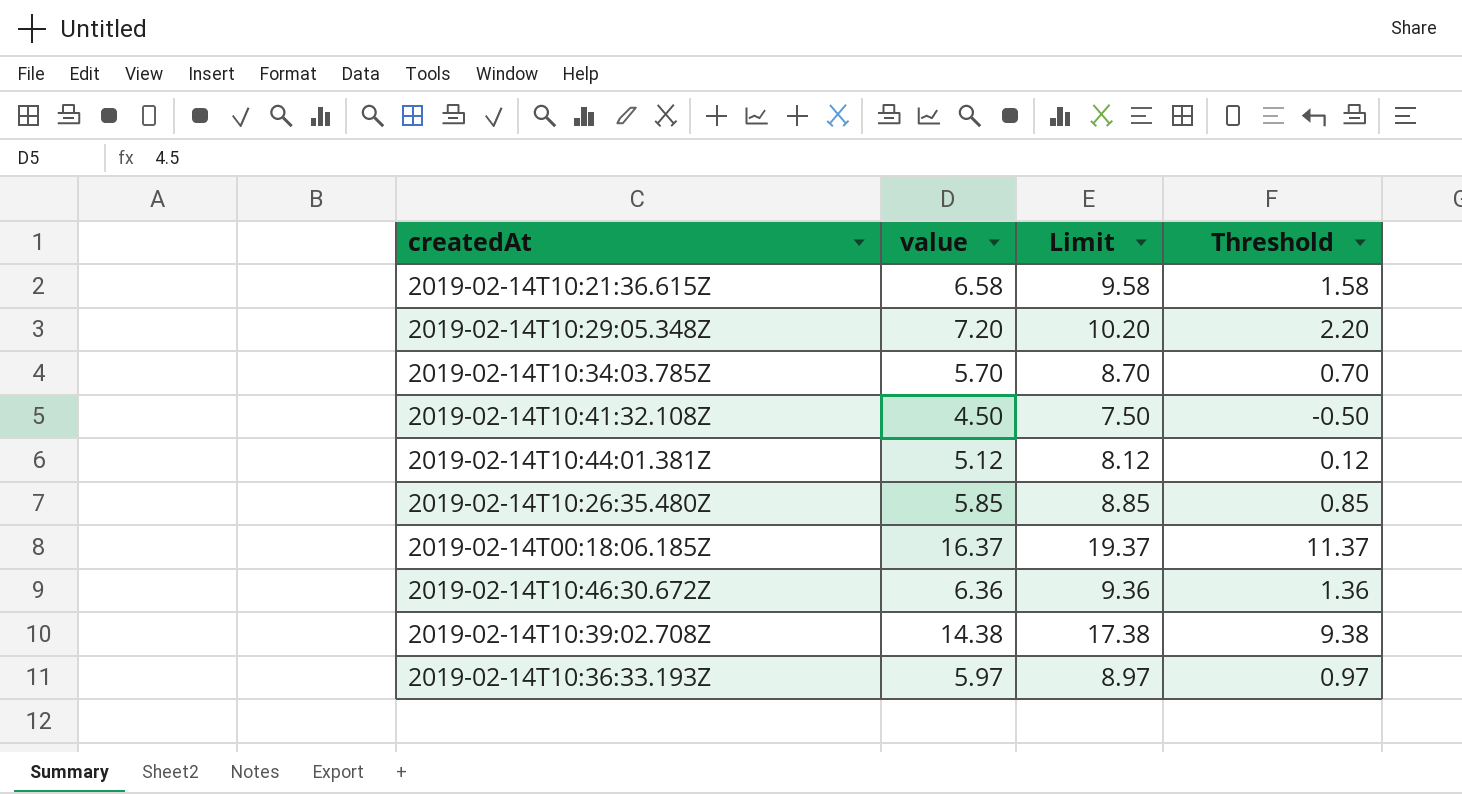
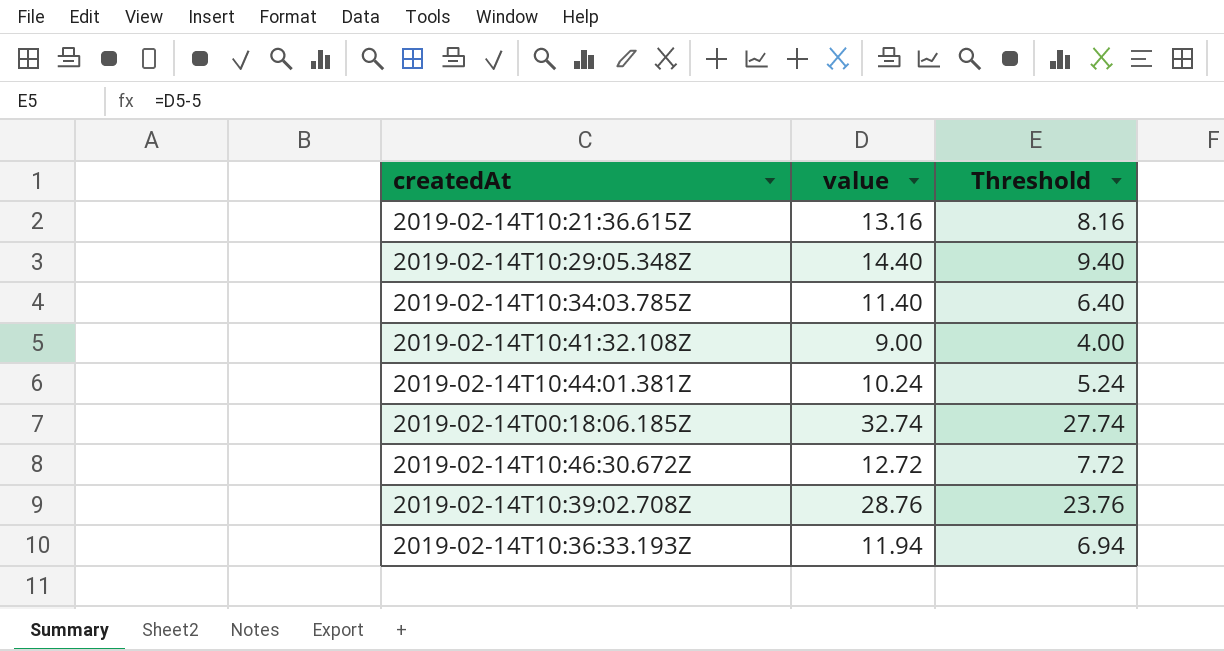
column Limit | formula: [value] + 3 -> none
row 2019-02-14T10:26:35.480Z: 5.85 | 8.85 | 0.85 -> none
2019-02-14T10:21:36.615Z | value: 6.58 -> 13.16
2019-02-14T10:21:36.615Z | Threshold: 1.58 -> 8.16
2019-02-14T10:29:05.348Z | value: 7.20 -> 14.40
2019-02-14T10:29:05.348Z | Threshold: 2.20 -> 9.40
2019-02-14T10:34:03.785Z | value: 5.70 -> 11.40
2019-02-14T10:34:03.785Z | Threshold: 0.70 -> 6.40
2019-02-14T10:41:32.108Z | value: 4.50 -> 9.00
2019-02-14T10:41:32.108Z | Threshold: -0.50 -> 4.00
2019-02-14T10:44:01.381Z | value: 5.12 -> 10.24
2019-02-14T10:44:01.381Z | Threshold: 0.12 -> 5.24
2019-02-14T00:18:06.185Z | value: 16.37 -> 32.74
2019-02-14T00:18:06.185Z | Threshold: 11.37 -> 27.74
2019-02-14T10:46:30.672Z | value: 6.36 -> 12.72
2019-02-14T10:46:30.672Z | Threshold: 1.36 -> 7.72
2019-02-14T10:39:02.708Z | value: 14.38 -> 28.76
2019-02-14T10:39:02.708Z | Threshold: 9.38 -> 23.76
2019-02-14T10:36:33.193Z | value: 5.97 -> 11.94
2019-02-14T10:36:33.193Z | Threshold: 0.97 -> 6.94

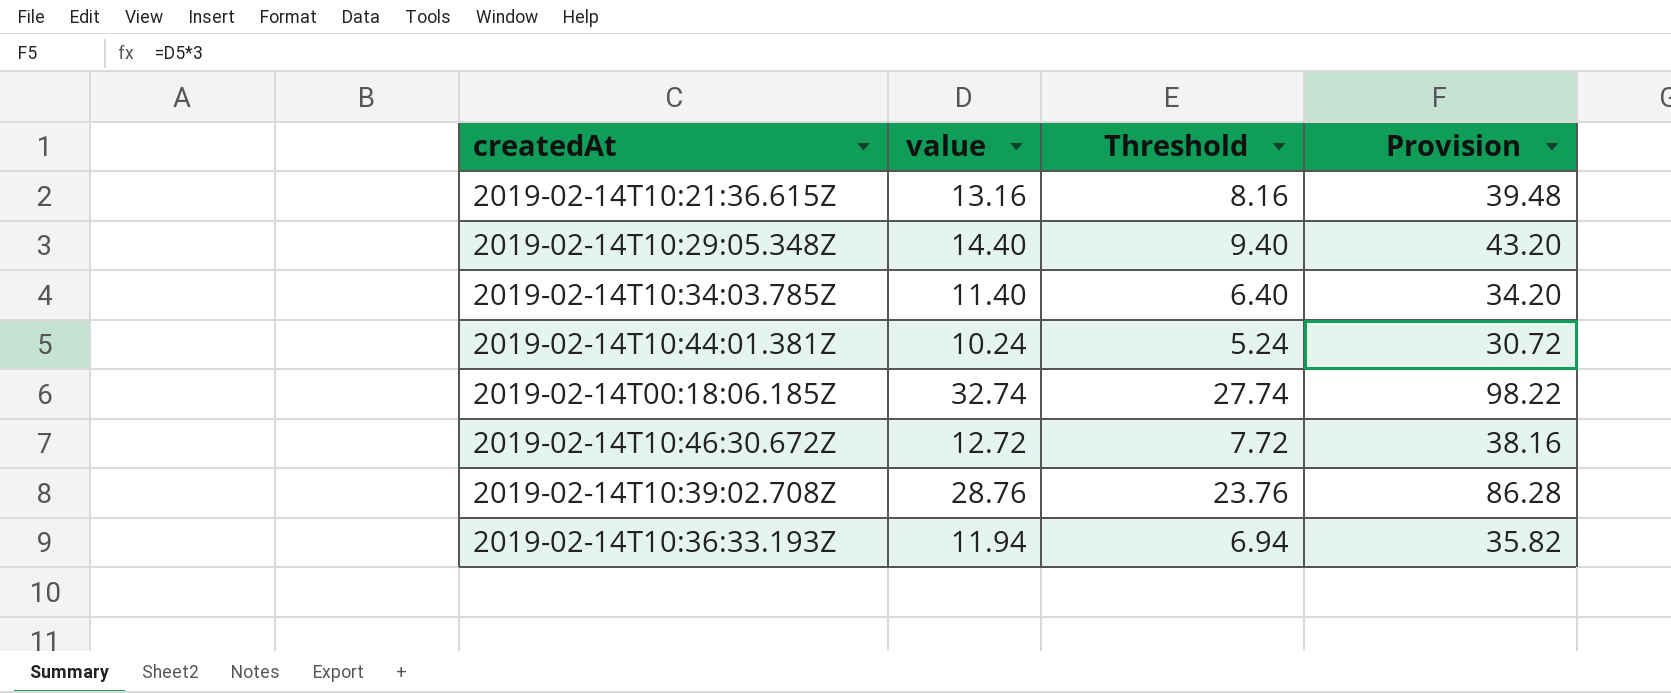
column Provision | formula: none -> [value] * 3
row 2019-02-14T10:41:32.108Z: 9.00 | 4.00 -> none

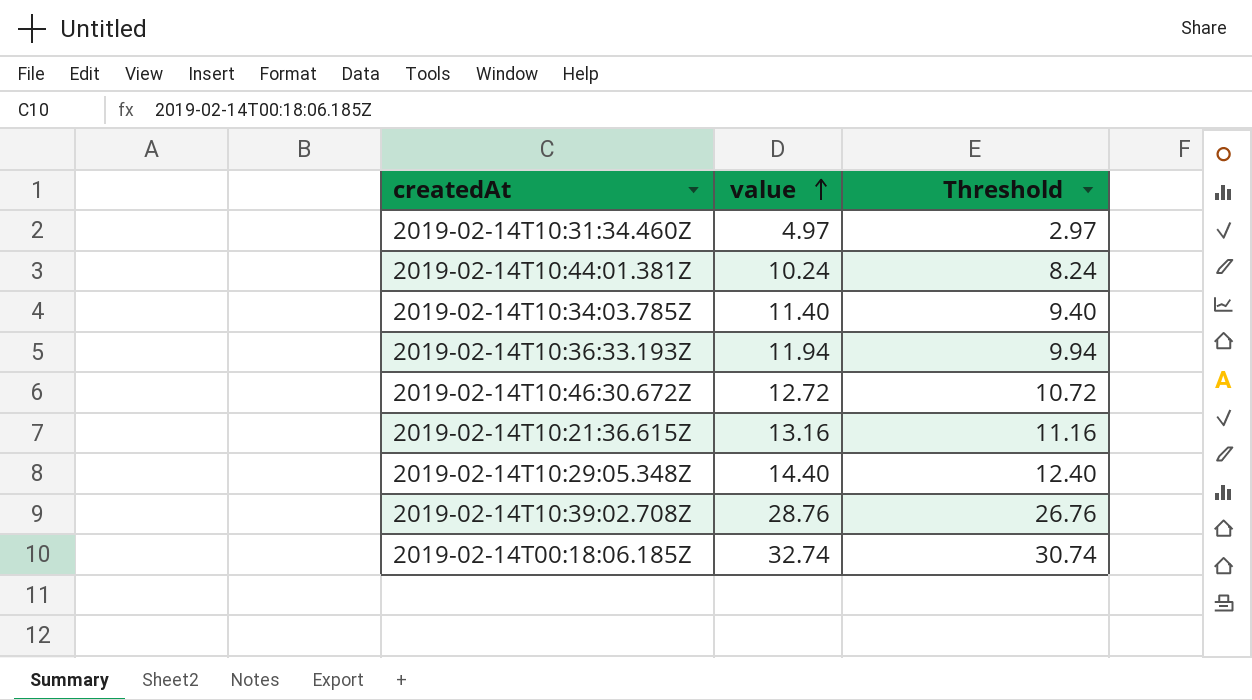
row order: none -> value ascending
column Provision | formula: [value] * 3 -> none
column Threshold | formula: [value] - 5 -> [value] - 2
row 2019-02-14T10:31:34.460Z: none -> 4.97 | 2.97

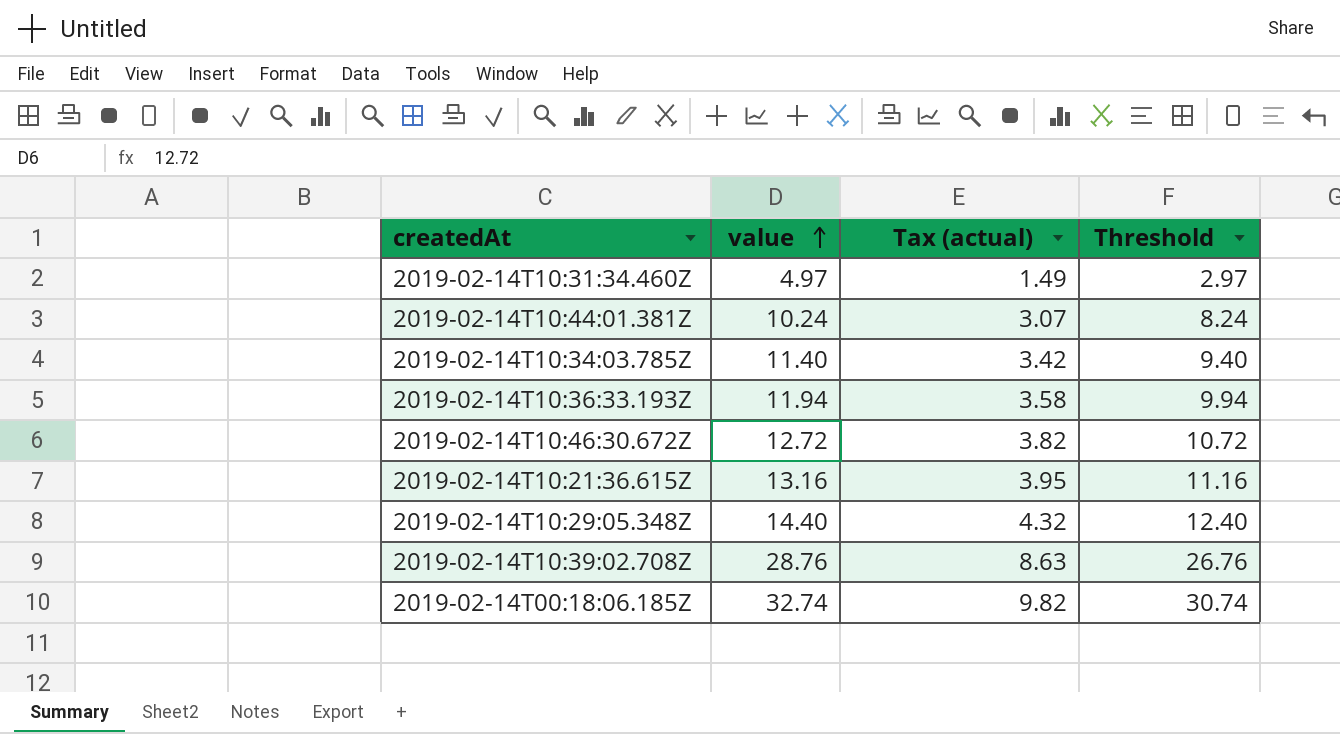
column Tax (actual) | formula: none -> [value] * 0.3

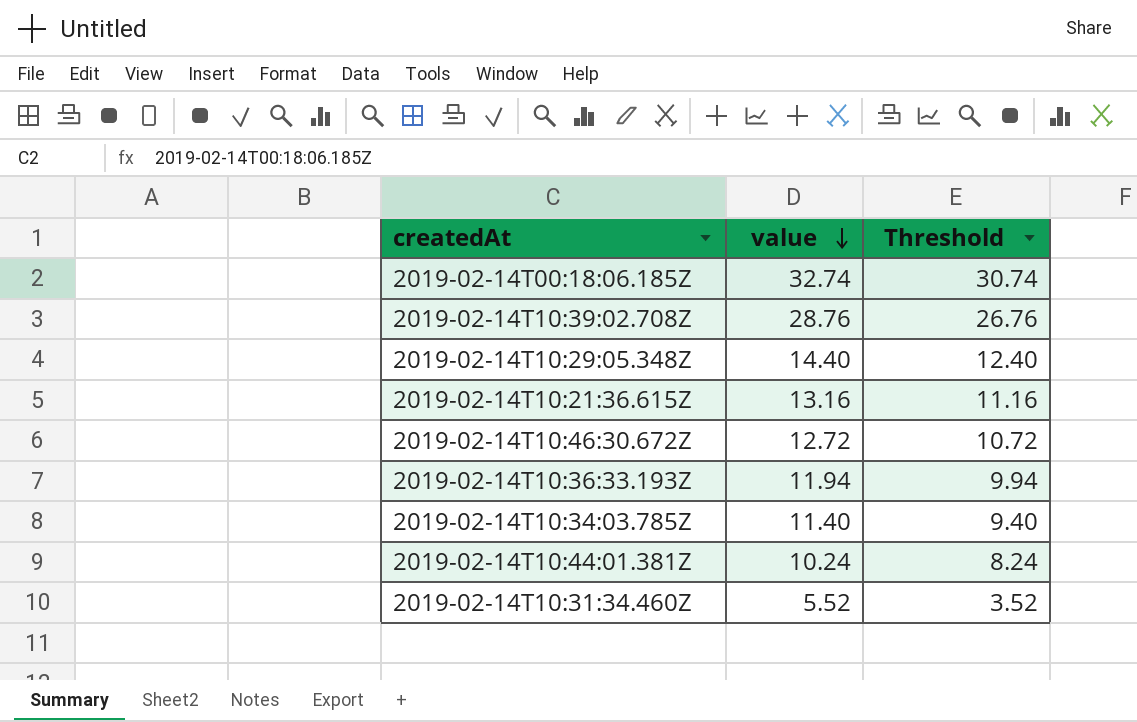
row order: value ascending -> value descending
column Tax (actual) | formula: [value] * 0.3 -> none
2019-02-14T10:31:34.460Z | value: 4.97 -> 5.52
2019-02-14T10:31:34.460Z | Threshold: 2.97 -> 3.52

